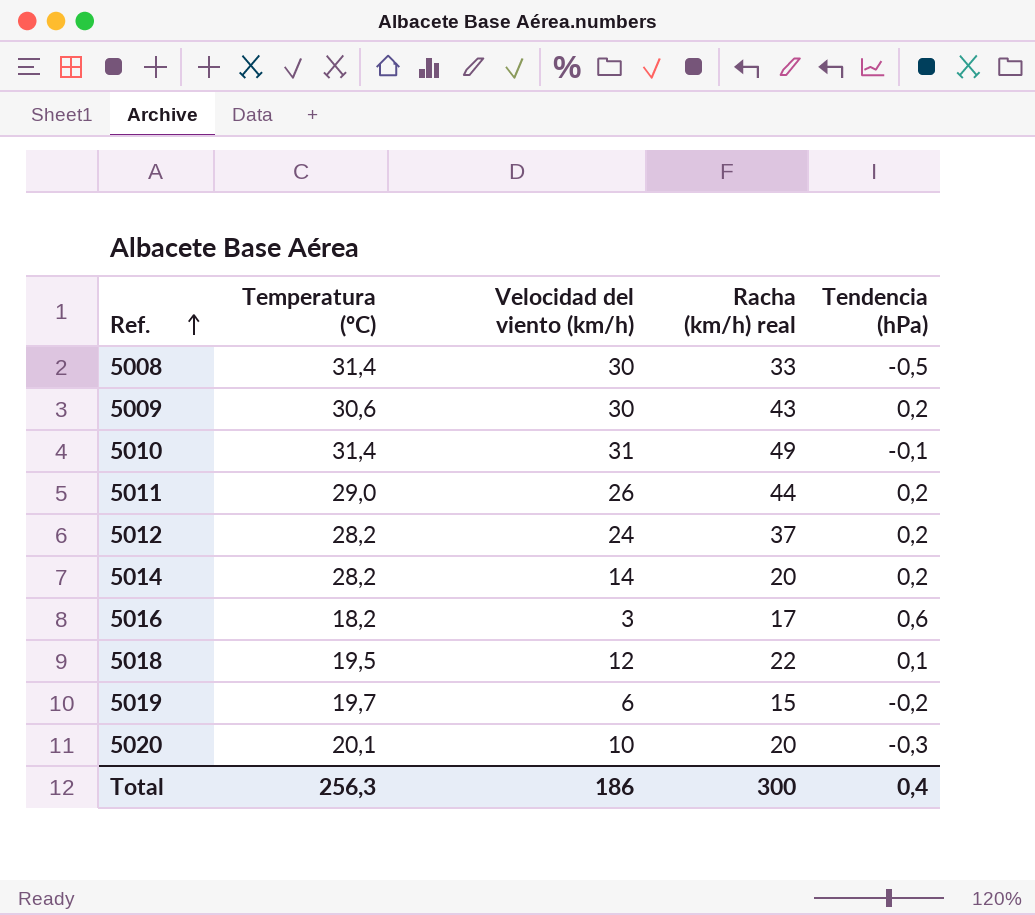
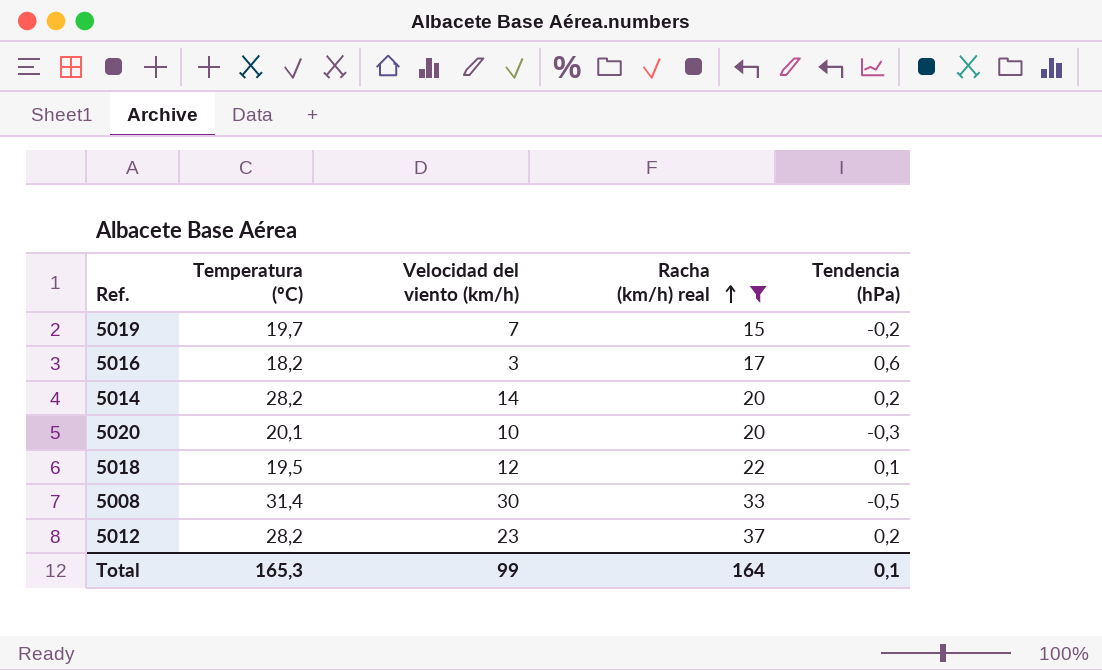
filter: none -> Racha (km/h) real <= 37
row order: Ref. ascending -> Racha (km/h) real ascending
5019 | Velocidad del viento (km/h): 6 -> 7
5012 | Velocidad del viento (km/h): 24 -> 23
Total | Temperatura (ºC): 256,3 -> 165,3
Total | Velocidad del viento (km/h): 186 -> 99
Total | Racha (km/h) real: 300 -> 164
Total | Tendencia (hPa): 0,4 -> 0,1

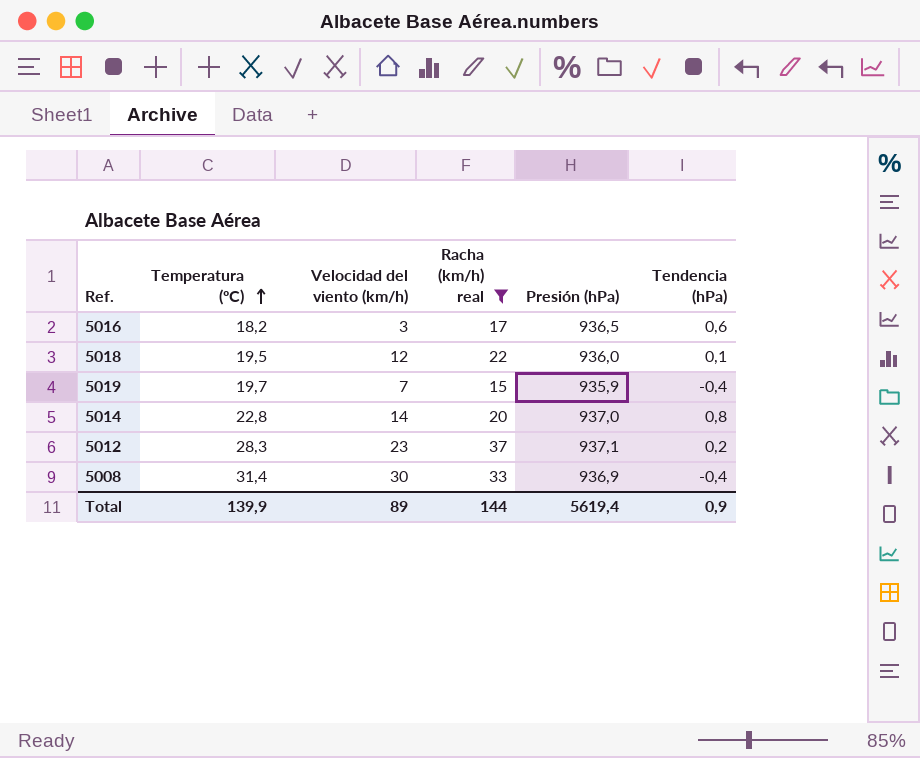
row order: Racha (km/h) real ascending -> Temperatura (ºC) ascending
column Presión (hPa) | position: none -> 5
row 5020: 20,1 | 10 | 20 | -0,3 -> none
5019 | Tendencia (hPa): -0,2 -> -0,4
5014 | Temperatura (ºC): 28,2 -> 22,8
5014 | Tendencia (hPa): 0,2 -> 0,8
5012 | Temperatura (ºC): 28,2 -> 28,3
5008 | Tendencia (hPa): -0,5 -> -0,4
Total | Temperatura (ºC): 165,3 -> 139,9
Total | Velocidad del viento (km/h): 99 -> 89
Total | Racha (km/h) real: 164 -> 144
Total | Tendencia (hPa): 0,1 -> 0,9

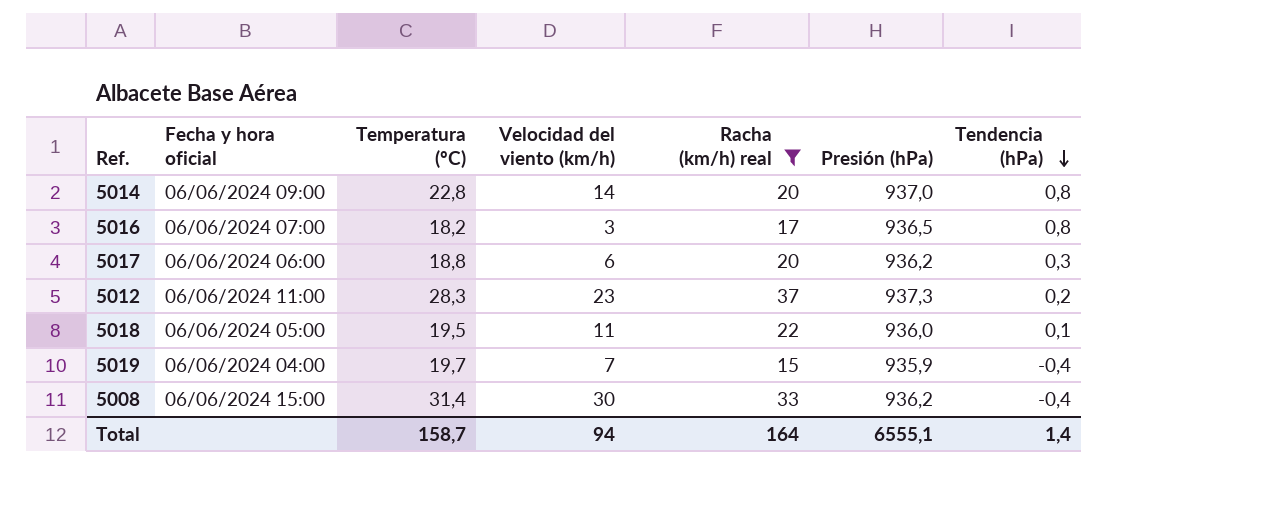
row order: Temperatura (ºC) ascending -> Tendencia (hPa) descending
column Fecha y hora oficial | position: none -> 2
5016 | Tendencia (hPa): 0,6 -> 0,8
row 5017: none -> 06/06/2024 06:00 | 18,8 | 6 | 20 | 936,2 | 0,3
5012 | Presión (hPa): 937,1 -> 937,3
5018 | Velocidad del viento (km/h): 12 -> 11
5008 | Presión (hPa): 936,9 -> 936,2
Total | Temperatura (ºC): 139,9 -> 158,7
Total | Velocidad del viento (km/h): 89 -> 94
Total | Racha (km/h) real: 144 -> 164
Total | Presión (hPa): 5619,4 -> 6555,1
Total | Tendencia (hPa): 0,9 -> 1,4

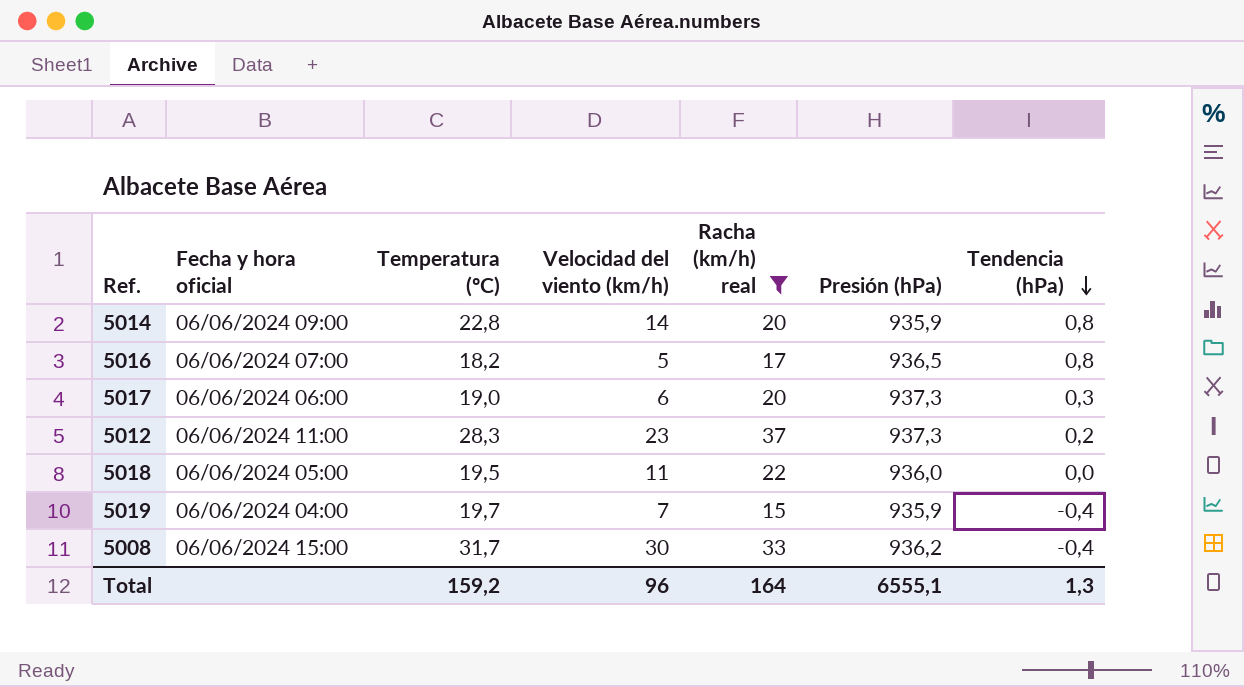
5014 | Presión (hPa): 937,0 -> 935,9
5016 | Velocidad del viento (km/h): 3 -> 5
5017 | Temperatura (ºC): 18,8 -> 19,0
5017 | Presión (hPa): 936,2 -> 937,3
5018 | Tendencia (hPa): 0,1 -> 0,0
5008 | Temperatura (ºC): 31,4 -> 31,7
Total | Temperatura (ºC): 158,7 -> 159,2
Total | Velocidad del viento (km/h): 94 -> 96
Total | Tendencia (hPa): 1,4 -> 1,3

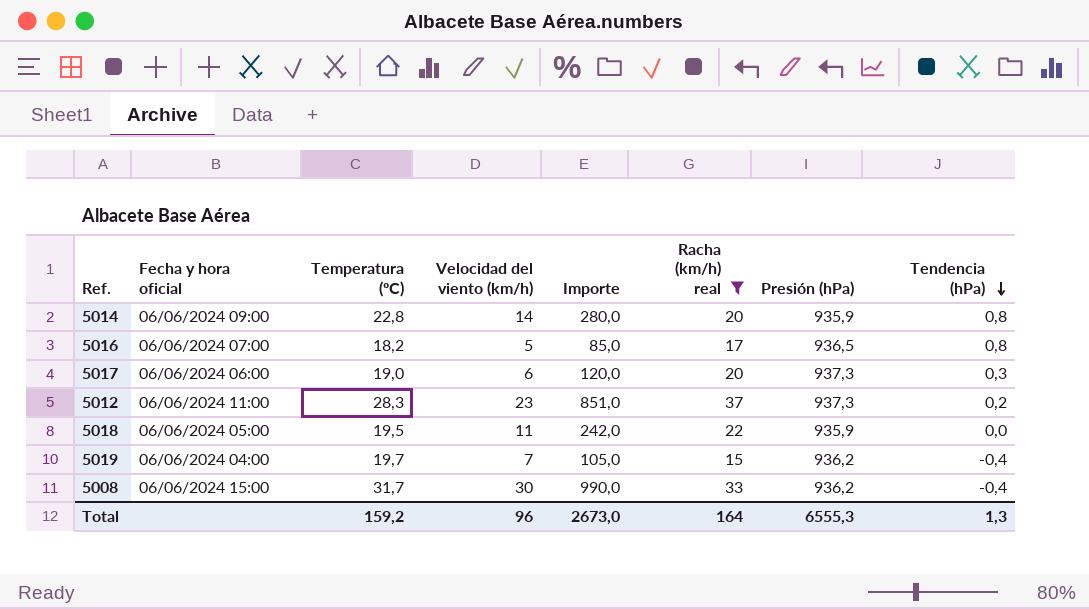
column Importe | formula: none -> [Velocidad del viento (km/h)] * [Racha (km/h) real]
5018 | Presión (hPa): 936,0 -> 935,9
5019 | Presión (hPa): 935,9 -> 936,2
Total | Presión (hPa): 6555,1 -> 6555,3

